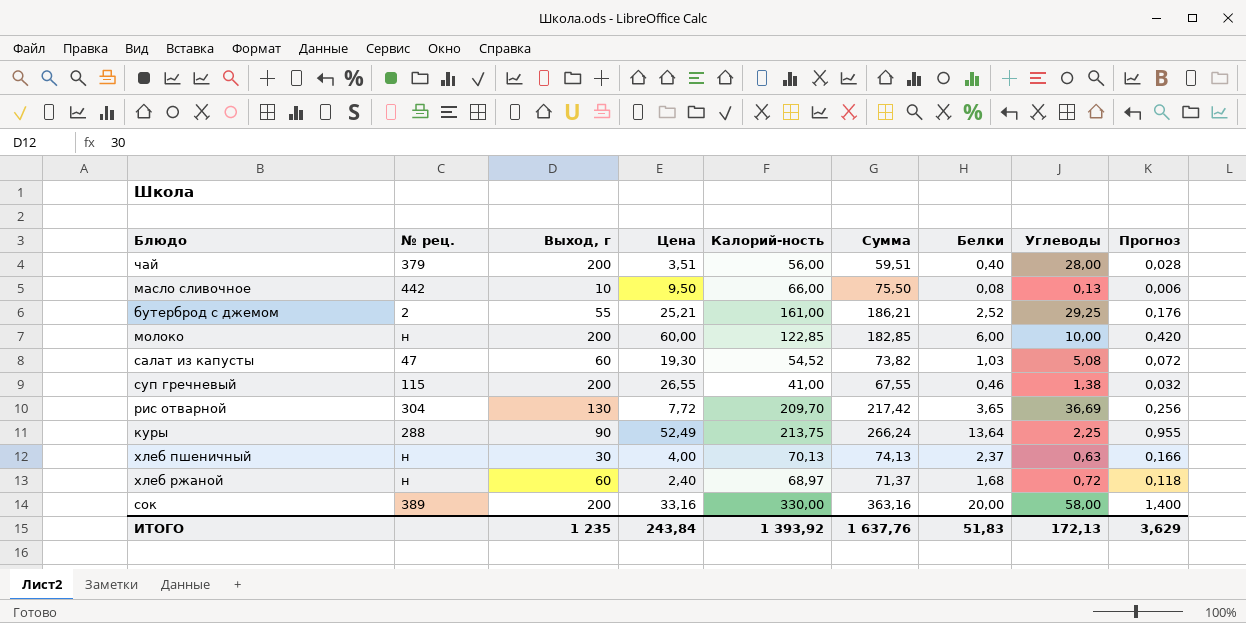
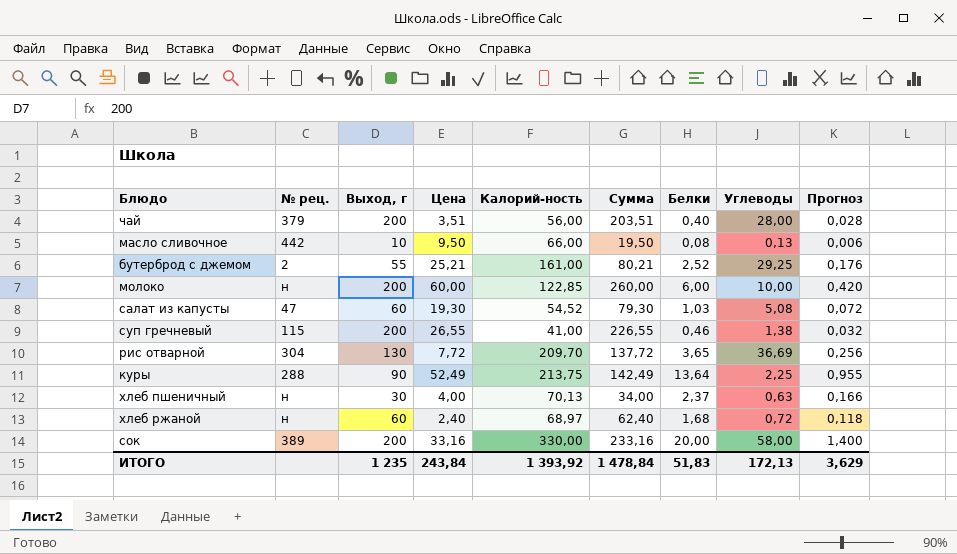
column Сумма | formula: [Цена] + [Калорий-ность] -> [Выход, г] + [Цена]
ИТОГО | Сумма: 1 637,76 -> 1 478,84

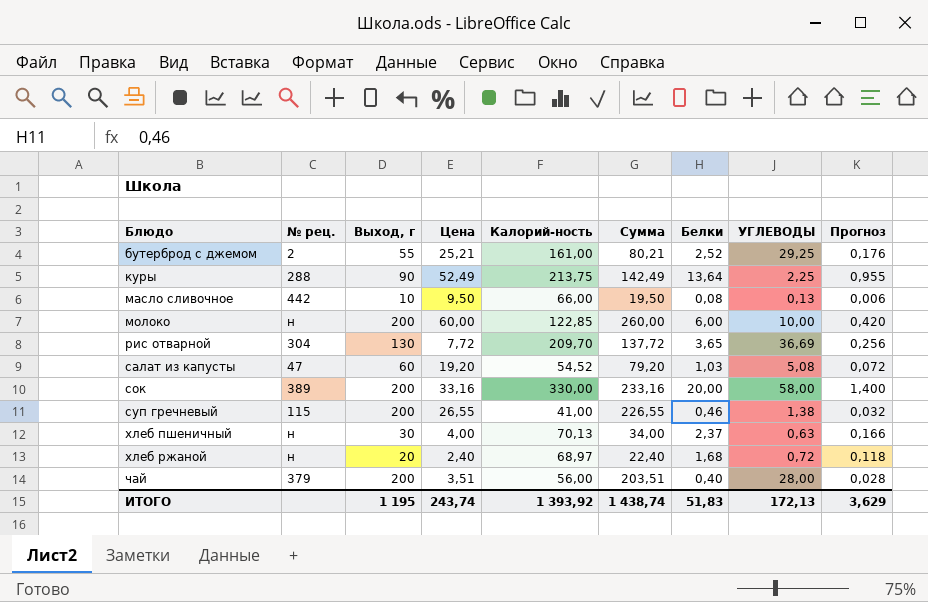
row order: none -> Блюдо ascending
column name: Углеводы -> УГЛЕВОДЫ
салат из капусты | Цена: 19,30 -> 19,20
салат из капусты | Сумма: 79,30 -> 79,20
хлеб ржаной | Выход, г: 60 -> 20
хлеб ржаной | Сумма: 62,40 -> 22,40
ИТОГО | Выход, г: 1 235 -> 1 195
ИТОГО | Цена: 243,84 -> 243,74
ИТОГО | Сумма: 1 478,84 -> 1 438,74

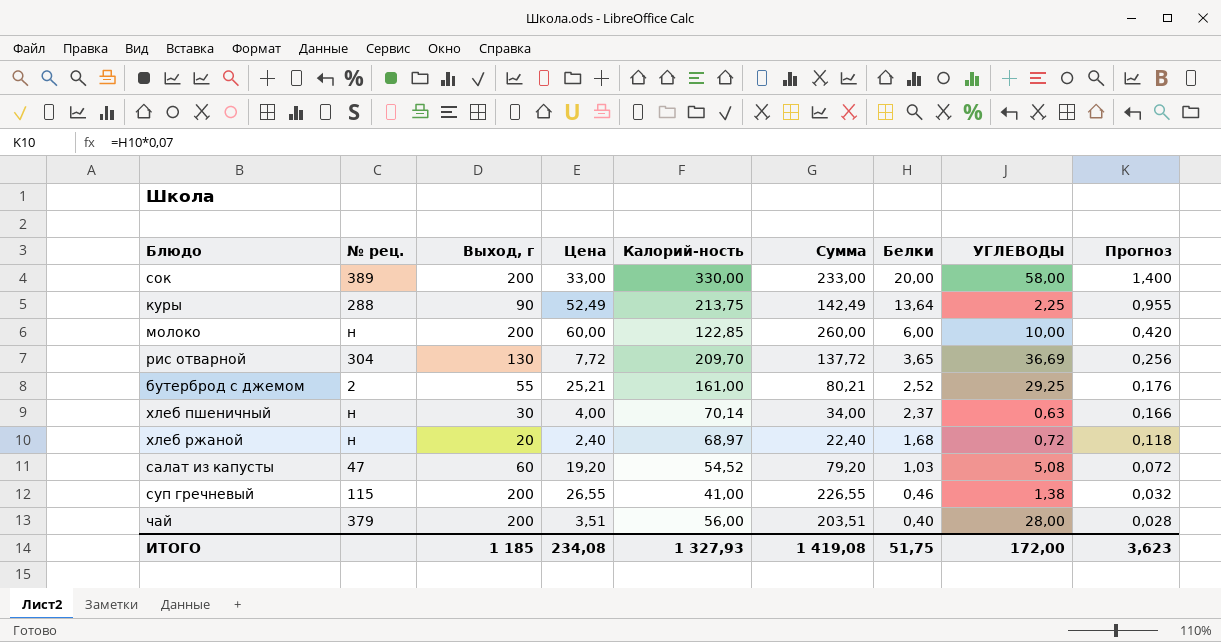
row order: Блюдо ascending -> Белки descending
row масло сливочное: 442 | 10 | 9,50 | 66,00 | 19,50 | 0,08 | 0,13 | 0,006 -> none
сок | Цена: 33,16 -> 33,00
сок | Сумма: 233,16 -> 233,00
хлеб пшеничный | Калорий-ность: 70,13 -> 70,14
ИТОГО | Выход, г: 1 195 -> 1 185
ИТОГО | Цена: 243,74 -> 234,08
ИТОГО | Калорий-ность: 1 393,92 -> 1 327,93
ИТОГО | Сумма: 1 438,74 -> 1 419,08
ИТОГО | Белки: 51,83 -> 51,75
ИТОГО | УГЛЕВОДЫ: 172,13 -> 172,00
ИТОГО | Прогноз: 3,629 -> 3,623

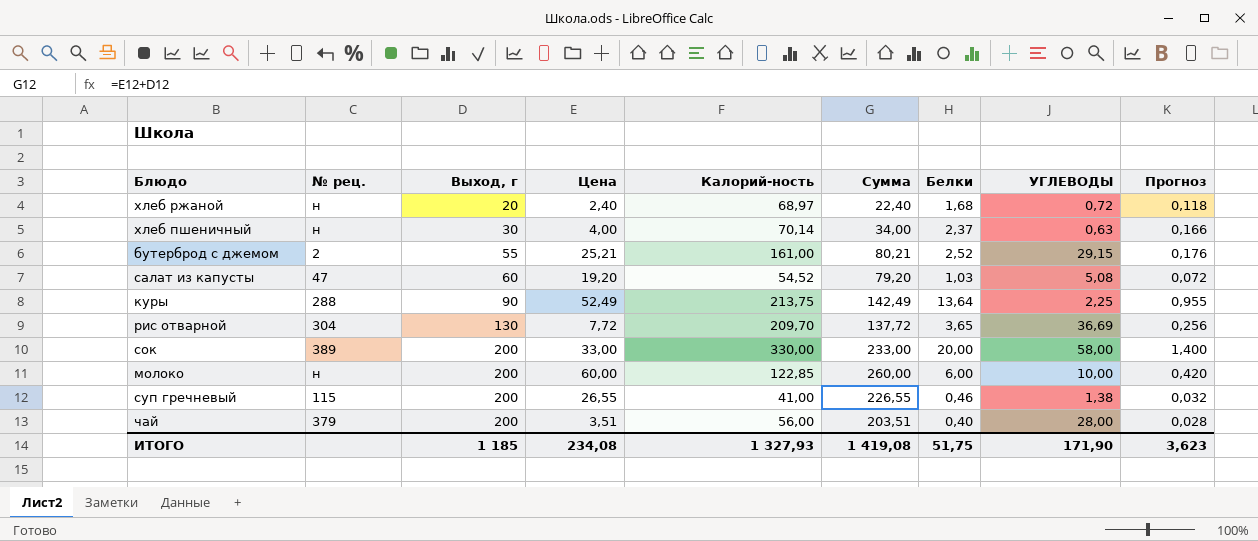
row order: Белки descending -> Выход, г ascending
бутерброд с джемом | УГЛЕВОДЫ: 29,25 -> 29,15
ИТОГО | УГЛЕВОДЫ: 172,00 -> 171,90

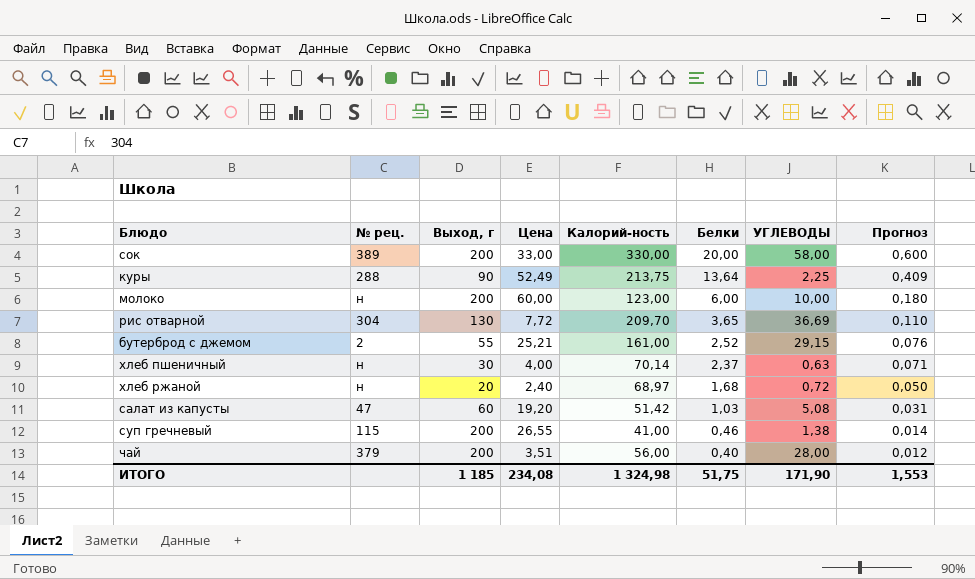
row order: Выход, г ascending -> Белки descending
column Сумма | formula: [Выход, г] + [Цена] -> none
column Прогноз | formula: [Белки] * 0,07 -> [Белки] * 0,03
молоко | Калорий-ность: 122,85 -> 123,00
салат из капусты | Калорий-ность: 54,52 -> 51,42
ИТОГО | Калорий-ность: 1 327,93 -> 1 324,98
ИТОГО | Прогноз: 3,623 -> 1,553

